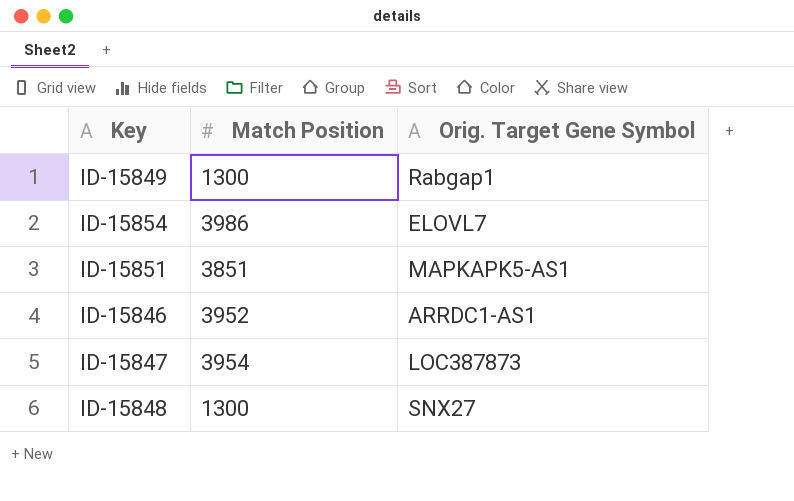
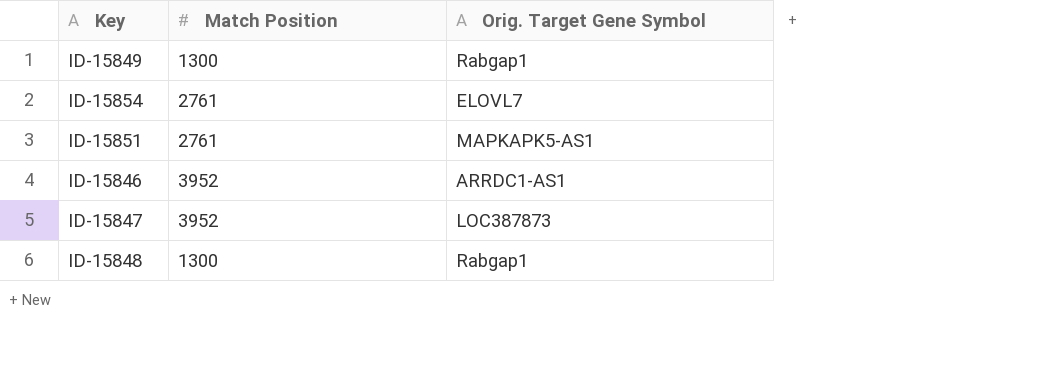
ID-15854 | Match Position: 3986 -> 2761
ID-15851 | Match Position: 3851 -> 2761
ID-15847 | Match Position: 3954 -> 3952
ID-15848 | Orig. Target Gene Symbol: SNX27 -> Rabgap1

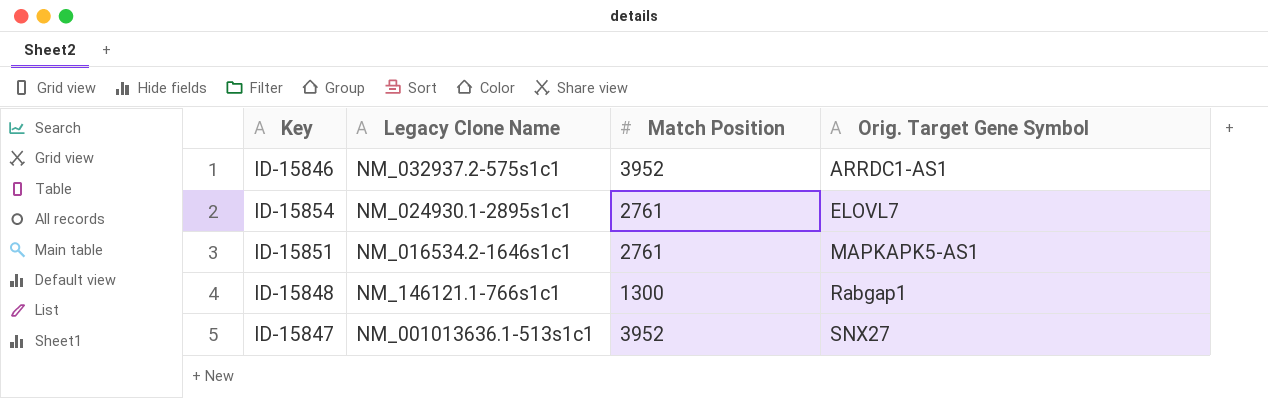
row order: none -> Orig. Target Gene Symbol ascending
column Legacy Clone Name | position: none -> 2
row ID-15849: 1300 | Rabgap1 -> none
ID-15847 | Orig. Target Gene Symbol: LOC387873 -> SNX27

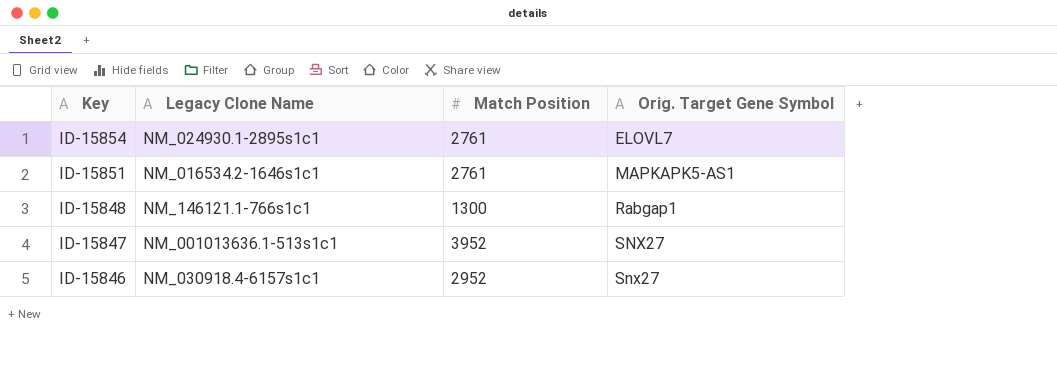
row order: Orig. Target Gene Symbol ascending -> Key descending
ID-15846 | Legacy Clone Name: NM_032937.2-575s1c1 -> NM_030918.4-6157s1c1
ID-15846 | Match Position: 3952 -> 2952
ID-15846 | Orig. Target Gene Symbol: ARRDC1-AS1 -> Snx27

